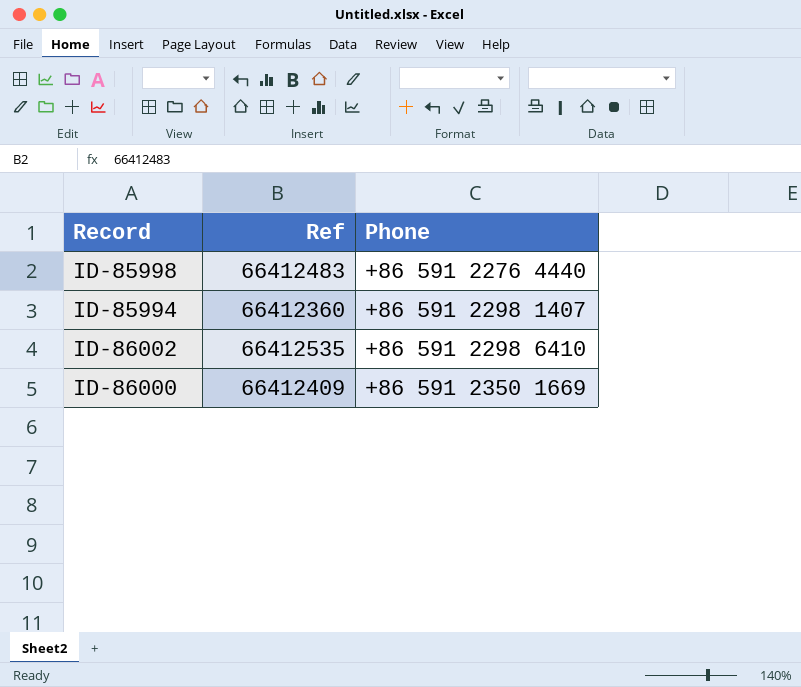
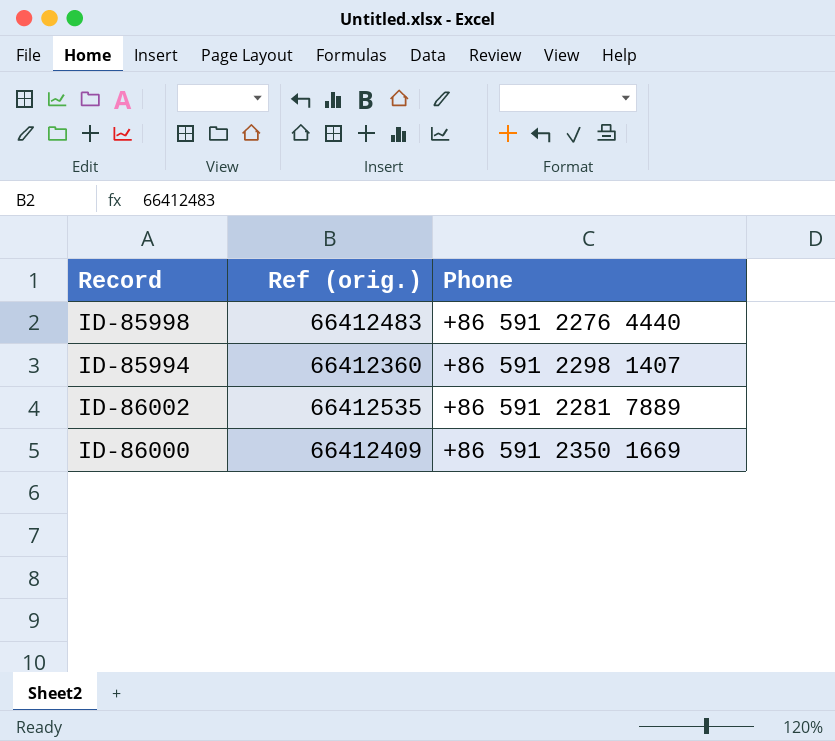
column name: Ref -> Ref (orig.)
ID-86002 | Phone: +86 591 2298 6410 -> +86 591 2281 7889

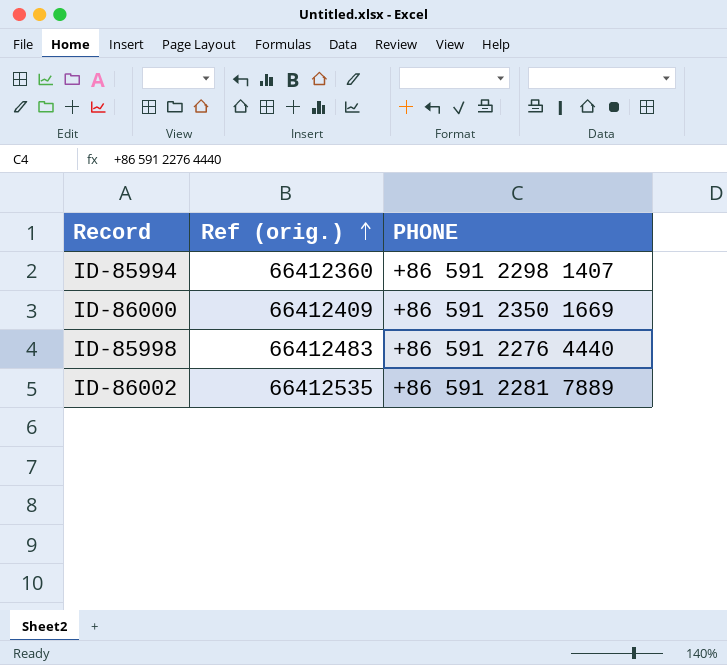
row order: none -> Ref (orig.) ascending
column name: Phone -> PHONE

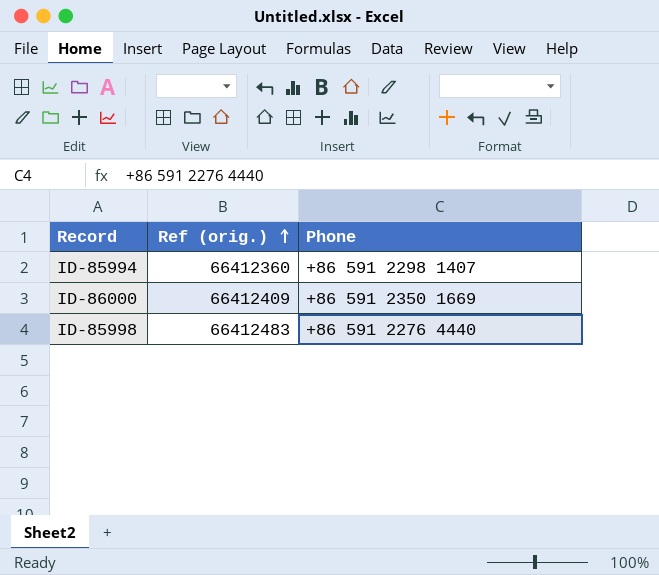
column name: PHONE -> Phone
row ID-86002: 66412535 | +86 591 2281 7889 -> none

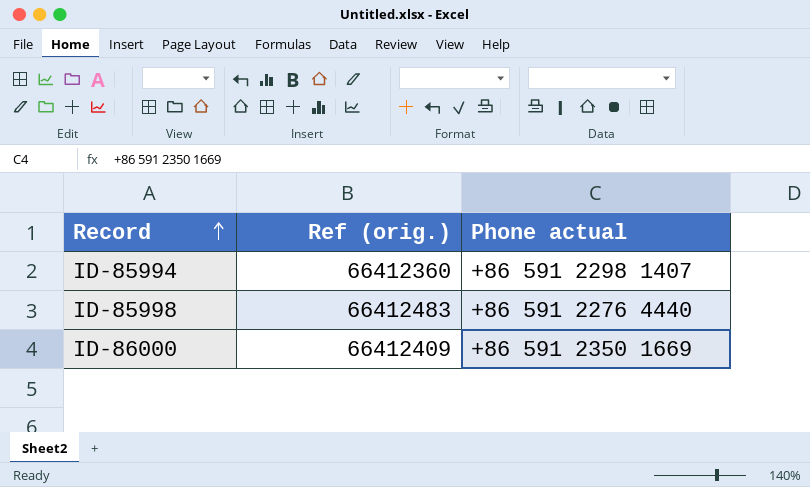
row order: Ref (orig.) ascending -> Record ascending
column name: Phone -> Phone actual

